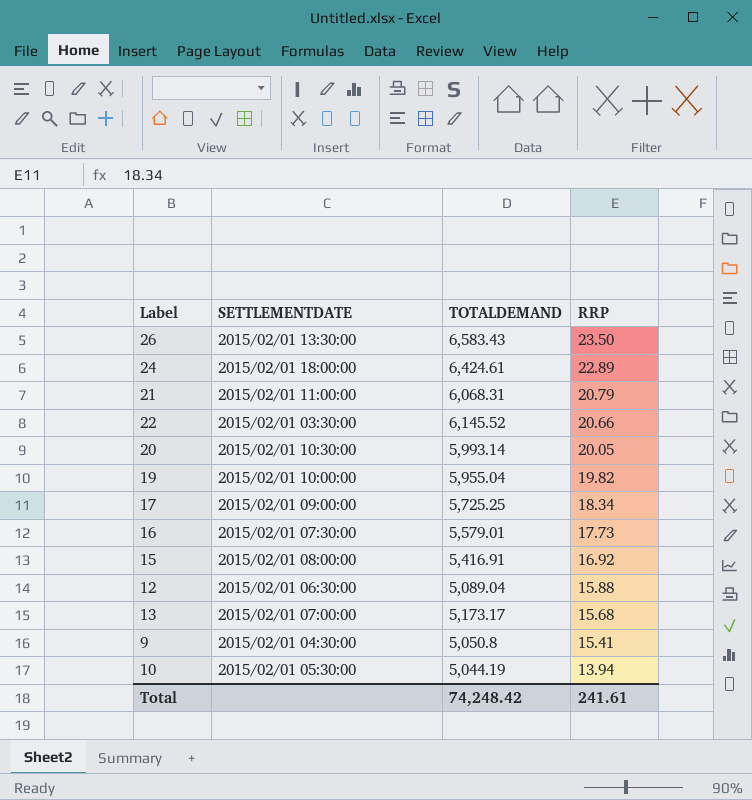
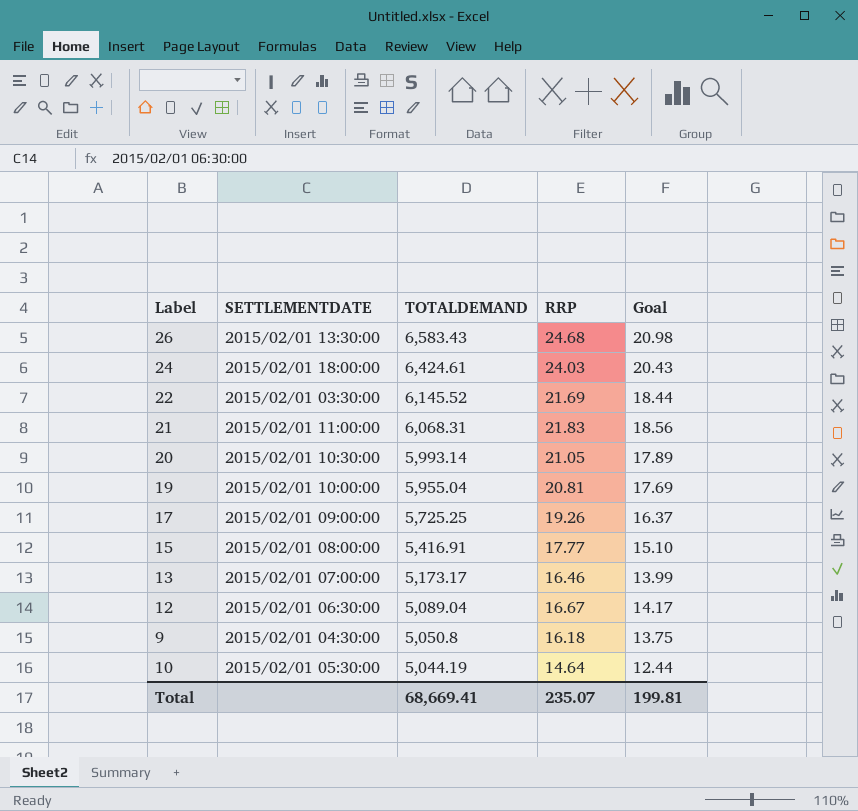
row order: RRP descending -> TOTALDEMAND descending
column Goal | formula: none -> [RRP] * 0.85
row 16: 2015/02/01 07:30:00 | 5,579.01 | 17.73 -> none
26 | RRP: 23.50 -> 24.68
24 | RRP: 22.89 -> 24.03
22 | RRP: 20.66 -> 21.69
21 | RRP: 20.79 -> 21.83
20 | RRP: 20.05 -> 21.05
19 | RRP: 19.82 -> 20.81
17 | RRP: 18.34 -> 19.26
15 | RRP: 16.92 -> 17.77
13 | RRP: 15.68 -> 16.46
12 | RRP: 15.88 -> 16.67
9 | RRP: 15.41 -> 16.18
10 | RRP: 13.94 -> 14.64
Total | TOTALDEMAND: 74,248.42 -> 68,669.41
Total | RRP: 241.61 -> 235.07

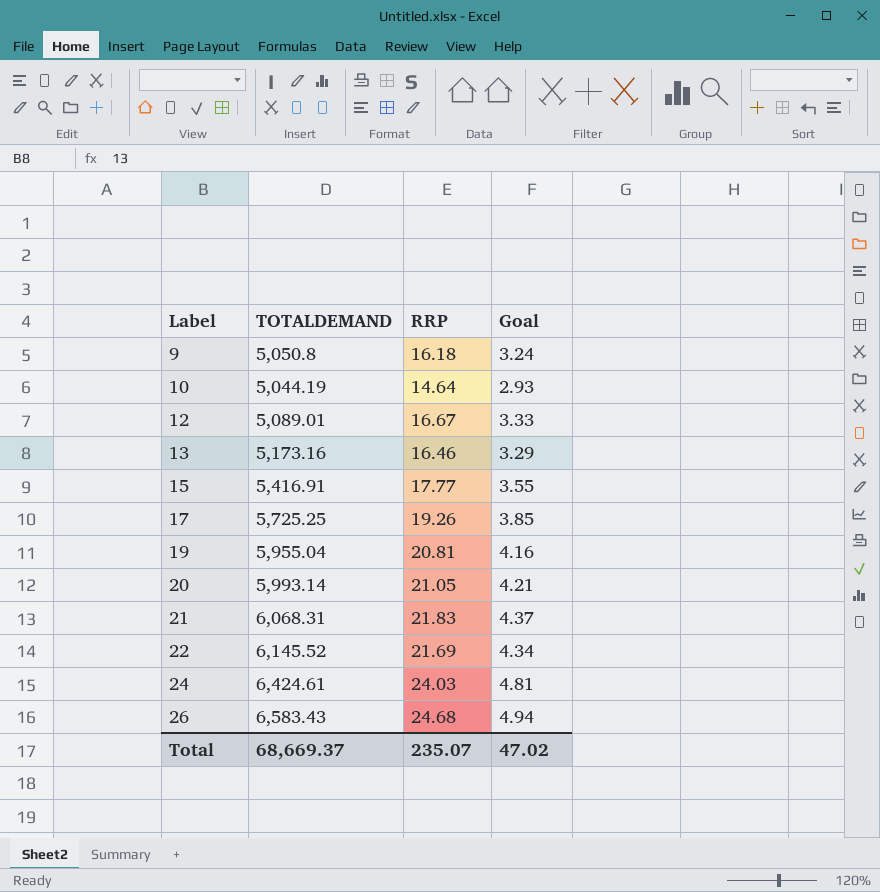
row order: TOTALDEMAND descending -> Label ascending
column SETTLEMENTDATE | position: 2 -> none
column Goal | formula: [RRP] * 0.85 -> [RRP] * 0.2
12 | TOTALDEMAND: 5,089.04 -> 5,089.01
13 | TOTALDEMAND: 5,173.17 -> 5,173.16
Total | TOTALDEMAND: 68,669.41 -> 68,669.37
Total | Goal: 199.81 -> 47.02

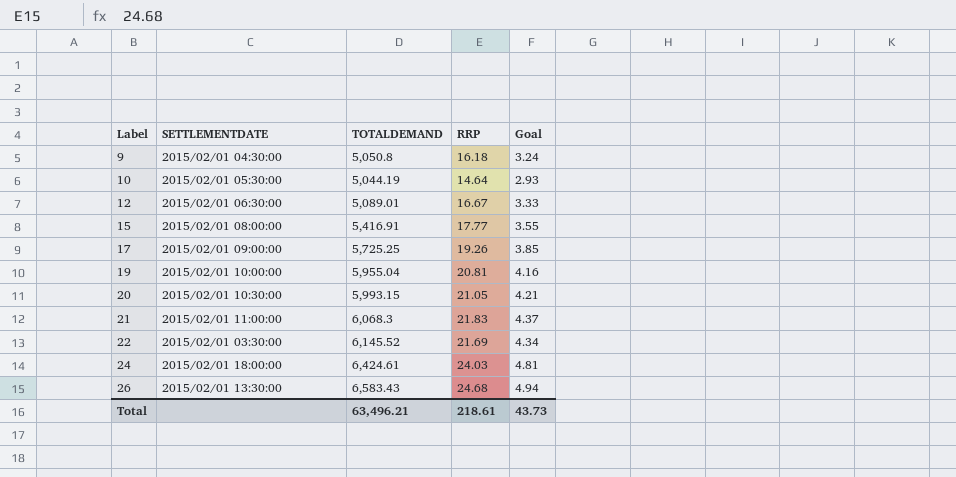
column SETTLEMENTDATE | position: none -> 2
row 13: 5,173.16 | 16.46 | 3.29 -> none
20 | TOTALDEMAND: 5,993.14 -> 5,993.15
21 | TOTALDEMAND: 6,068.31 -> 6,068.3
Total | TOTALDEMAND: 68,669.37 -> 63,496.21
Total | RRP: 235.07 -> 218.61
Total | Goal: 47.02 -> 43.73

